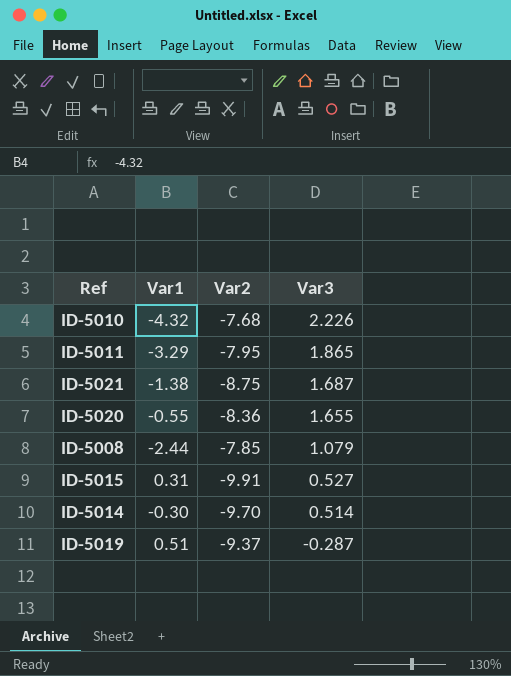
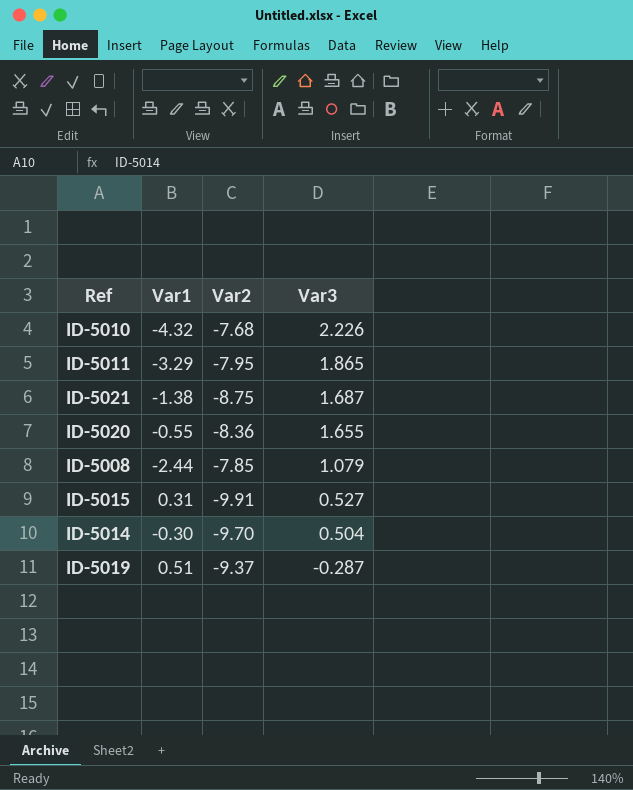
ID-5014 | Var3: 0.514 -> 0.504

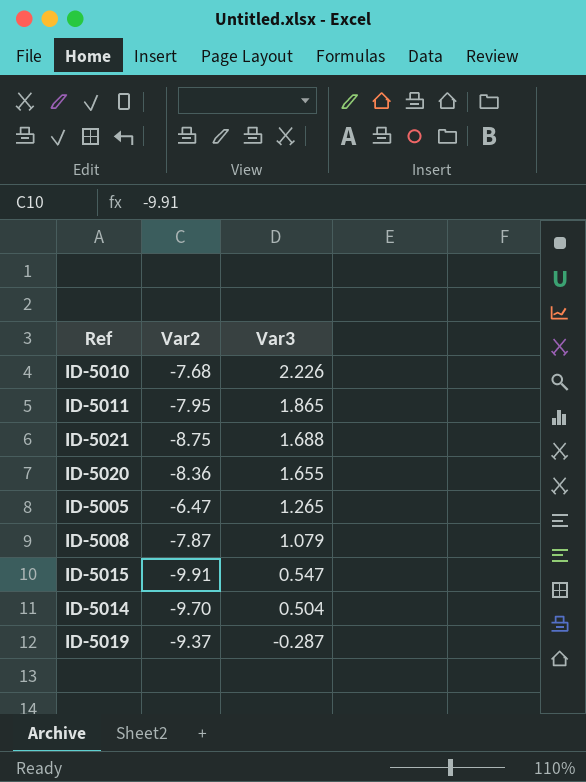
column Var1 | position: 2 -> none
ID-5021 | Var3: 1.687 -> 1.688
row ID-5005: none -> -6.47 | 1.265
ID-5008 | Var2: -7.85 -> -7.87
ID-5015 | Var3: 0.527 -> 0.547

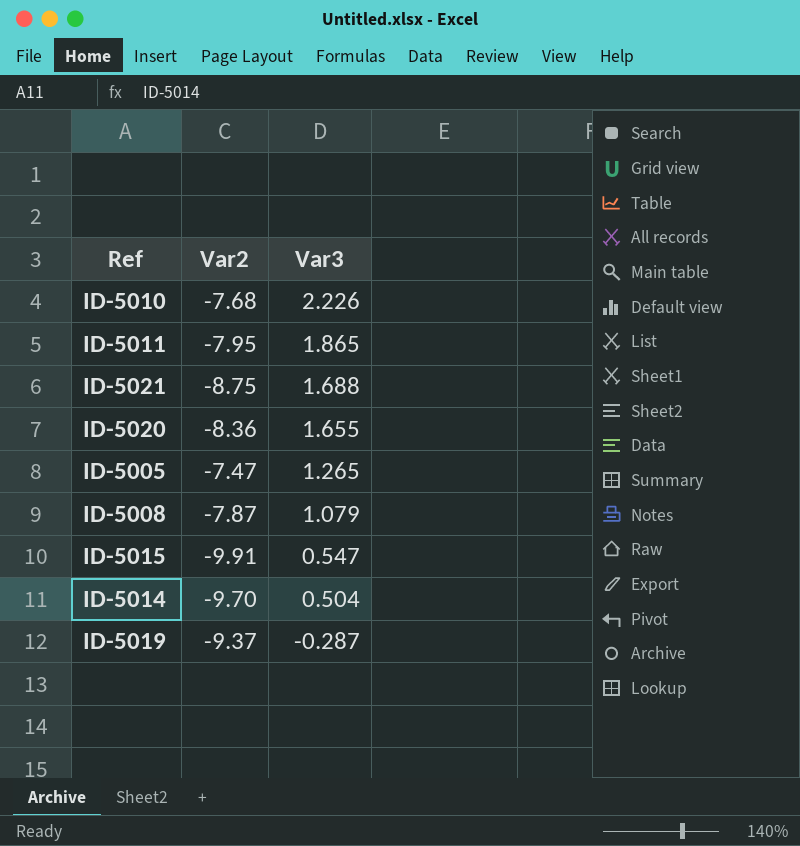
ID-5005 | Var2: -6.47 -> -7.47

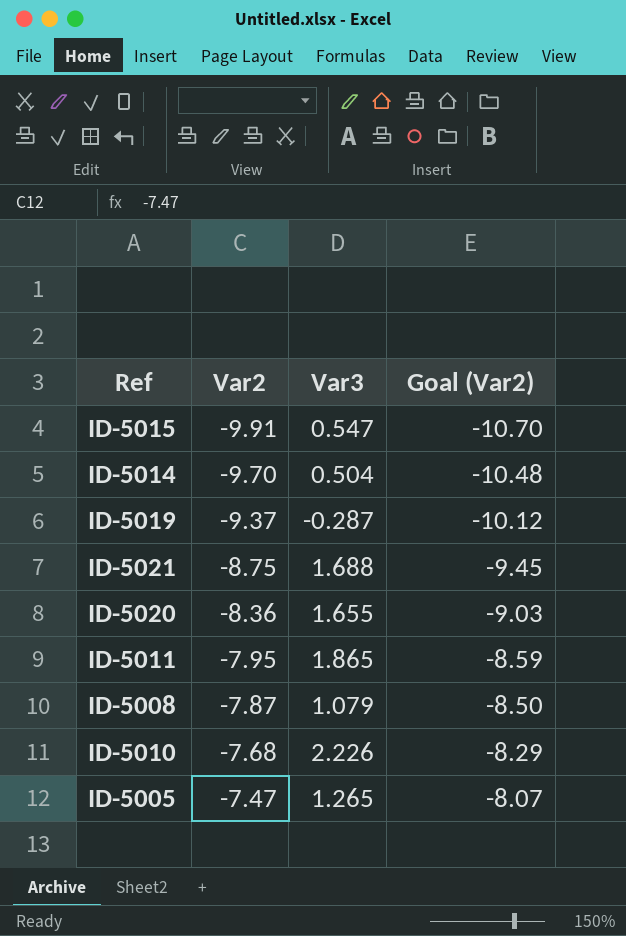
row order: Var3 descending -> Var2 ascending
column Goal (Var2) | formula: none -> [Var2] * 1.08

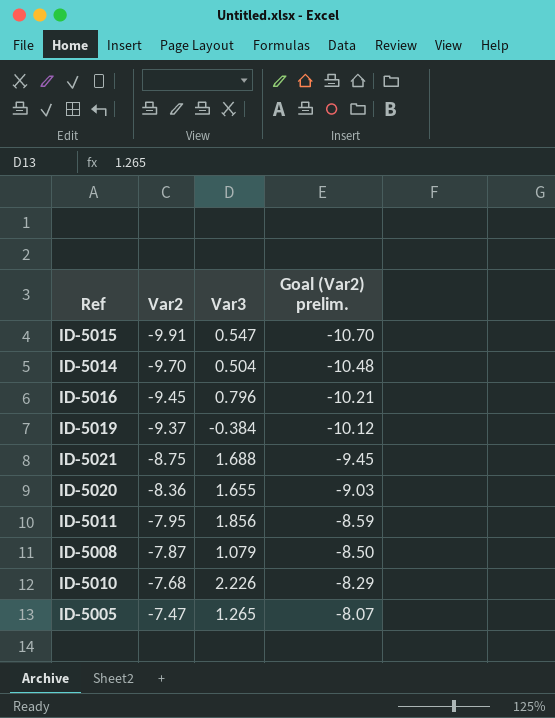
column name: Goal (Var2) -> Goal (Var2) prelim.
row ID-5016: none -> -9.45 | 0.796 | -10.21
ID-5019 | Var3: -0.287 -> -0.384
ID-5011 | Var3: 1.865 -> 1.856

